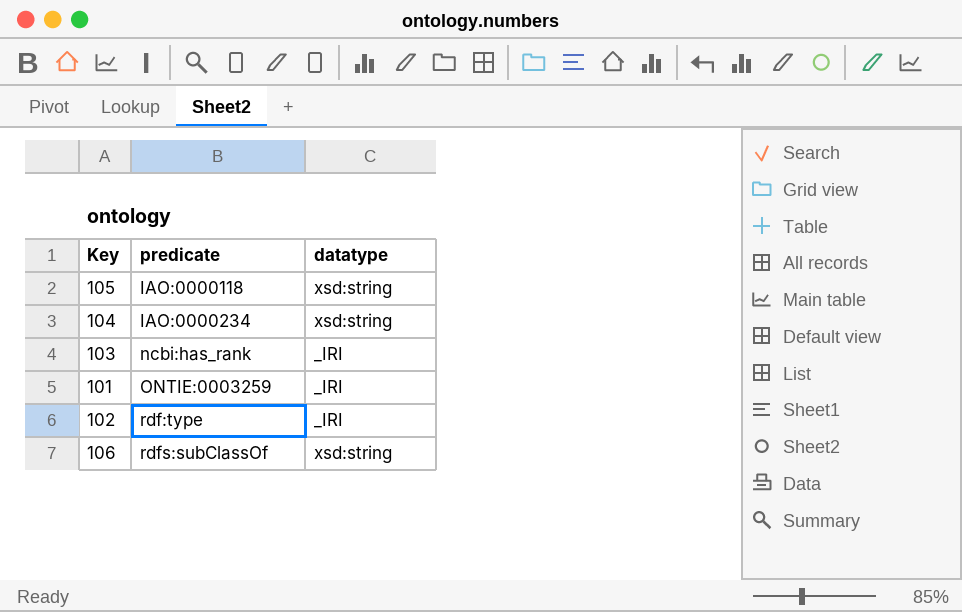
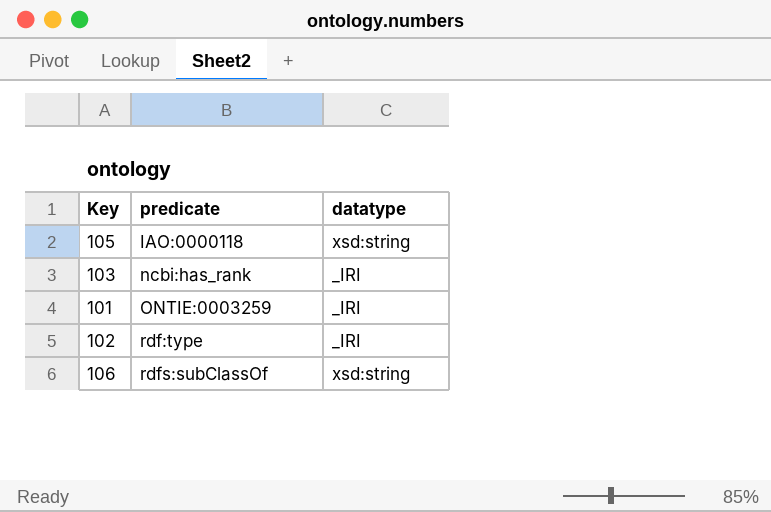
row 104: IAO:0000234 | xsd:string -> none

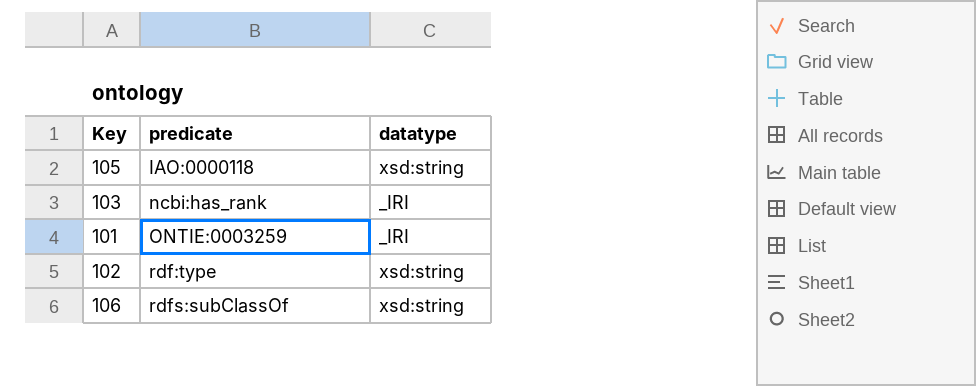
102 | datatype: _IRI -> xsd:string

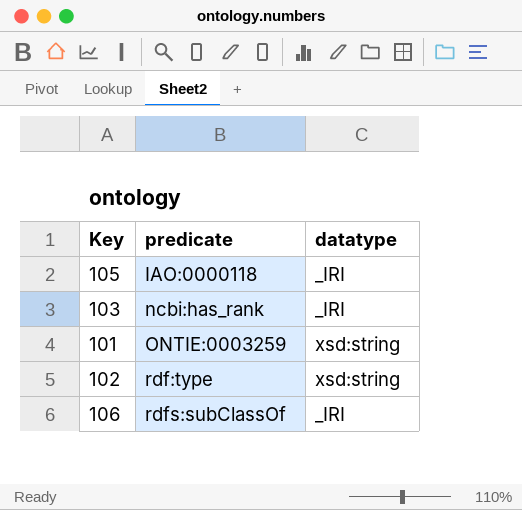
105 | datatype: xsd:string -> _IRI
101 | datatype: _IRI -> xsd:string
106 | datatype: xsd:string -> _IRI

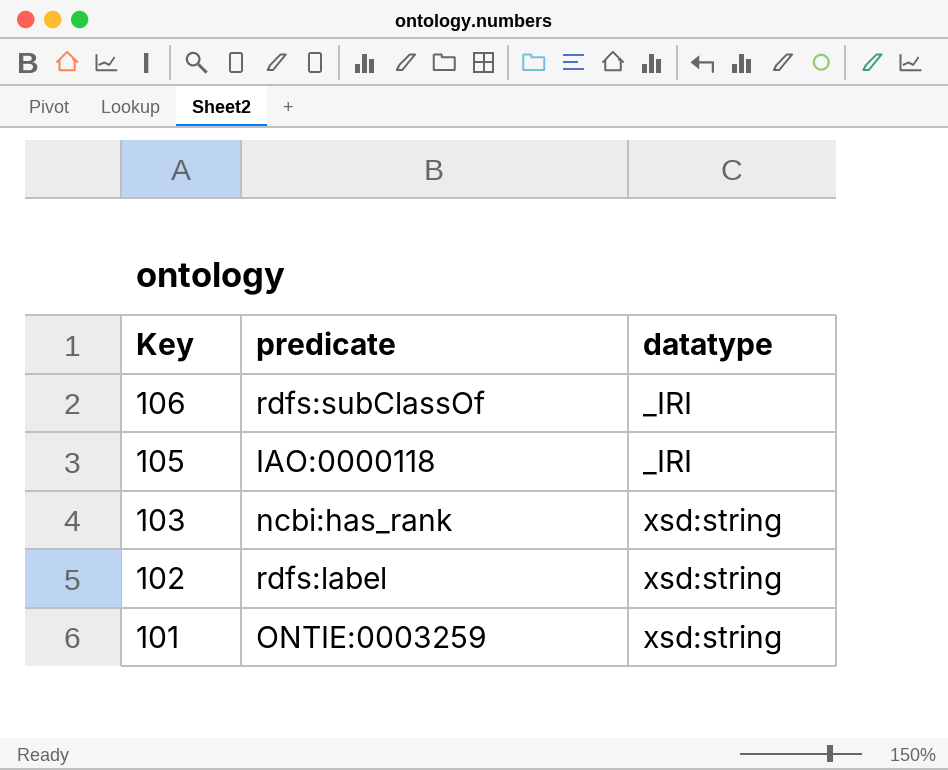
row order: predicate ascending -> Key descending
103 | datatype: _IRI -> xsd:string
102 | predicate: rdf:type -> rdfs:label

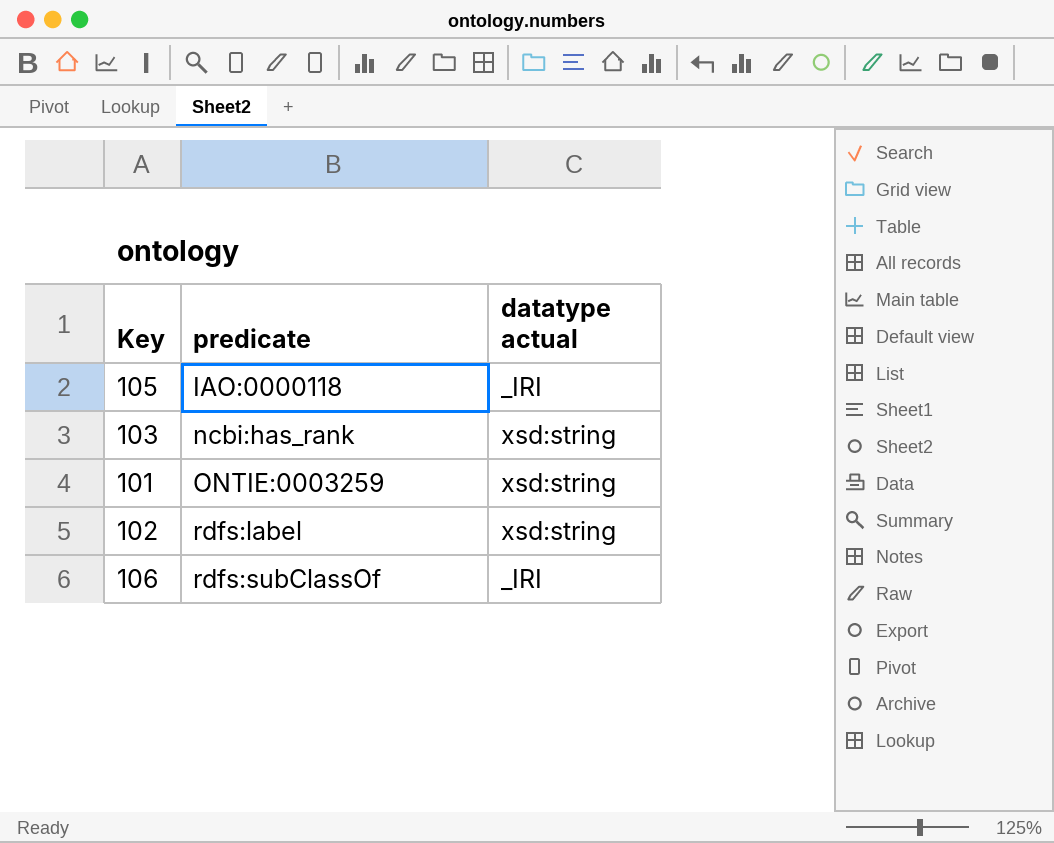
row order: Key descending -> predicate ascending
column name: datatype -> datatype actual

